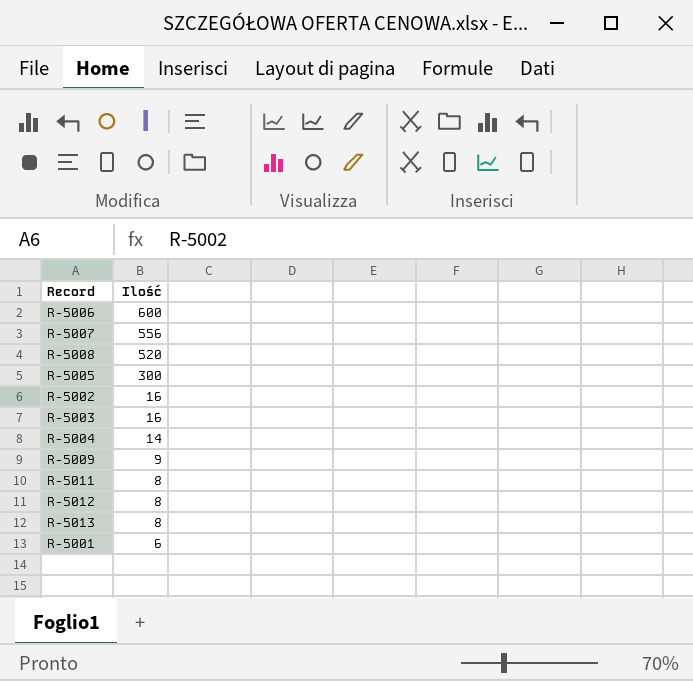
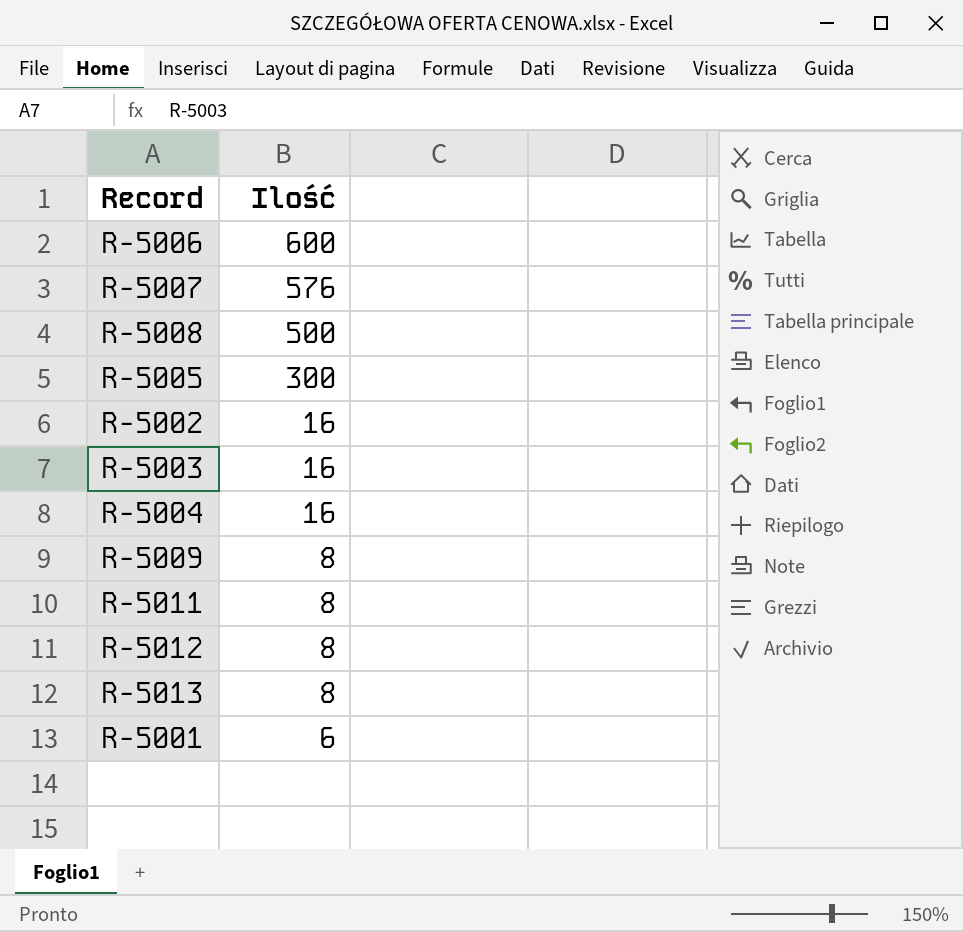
R-5007 | Ilość: 556 -> 576
R-5008 | Ilość: 520 -> 500
R-5004 | Ilość: 14 -> 16
R-5009 | Ilość: 9 -> 8

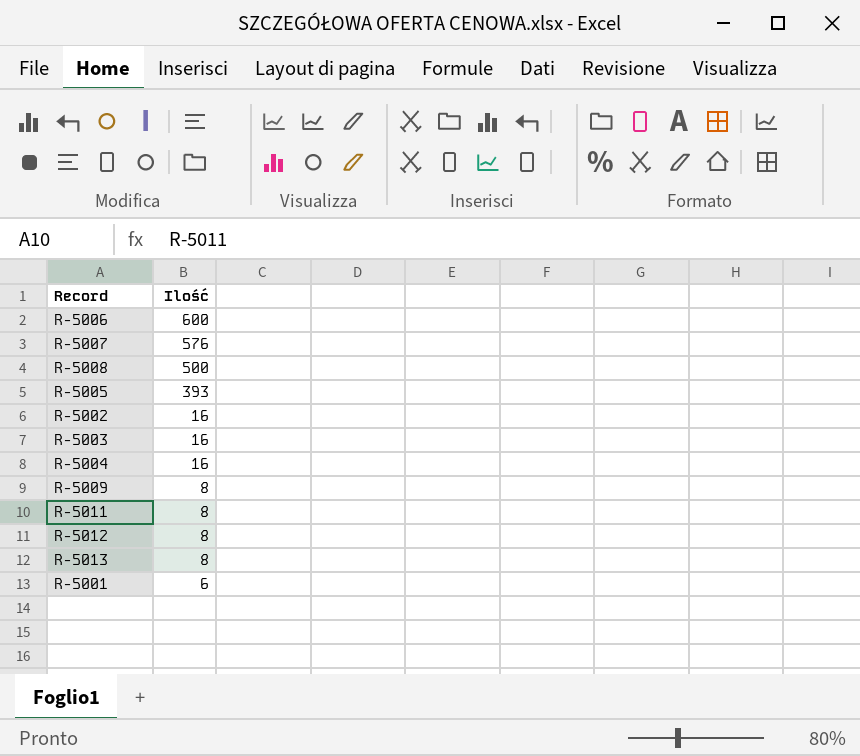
R-5005 | Ilość: 300 -> 393

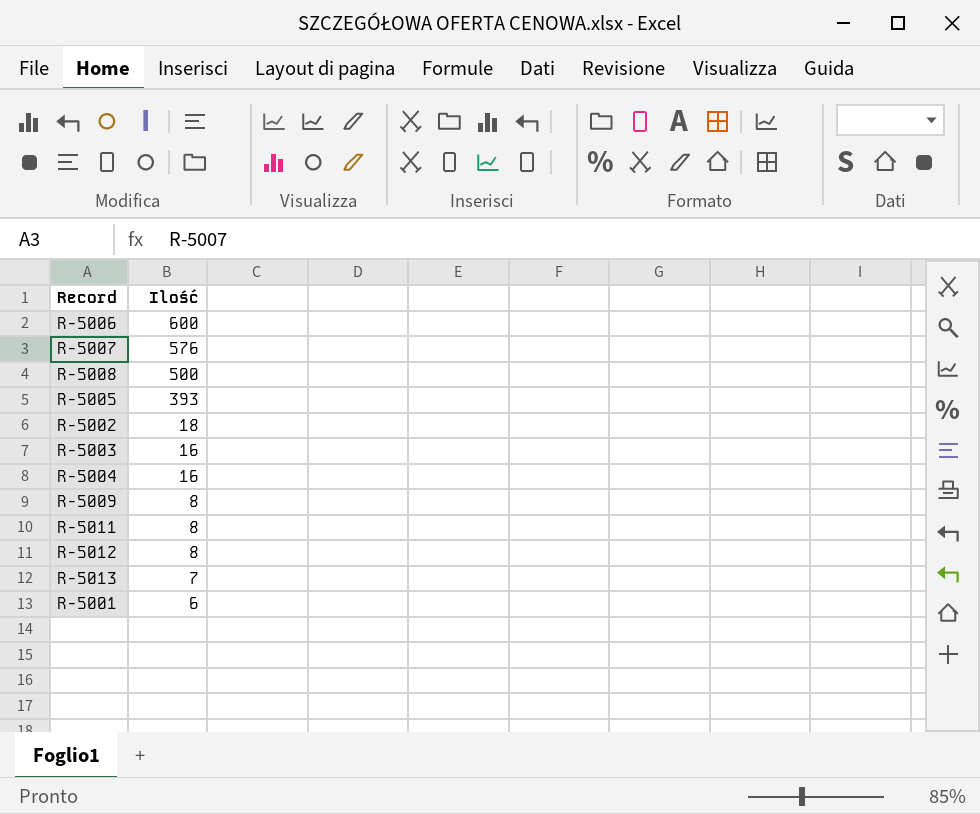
R-5002 | Ilość: 16 -> 18
R-5013 | Ilość: 8 -> 7

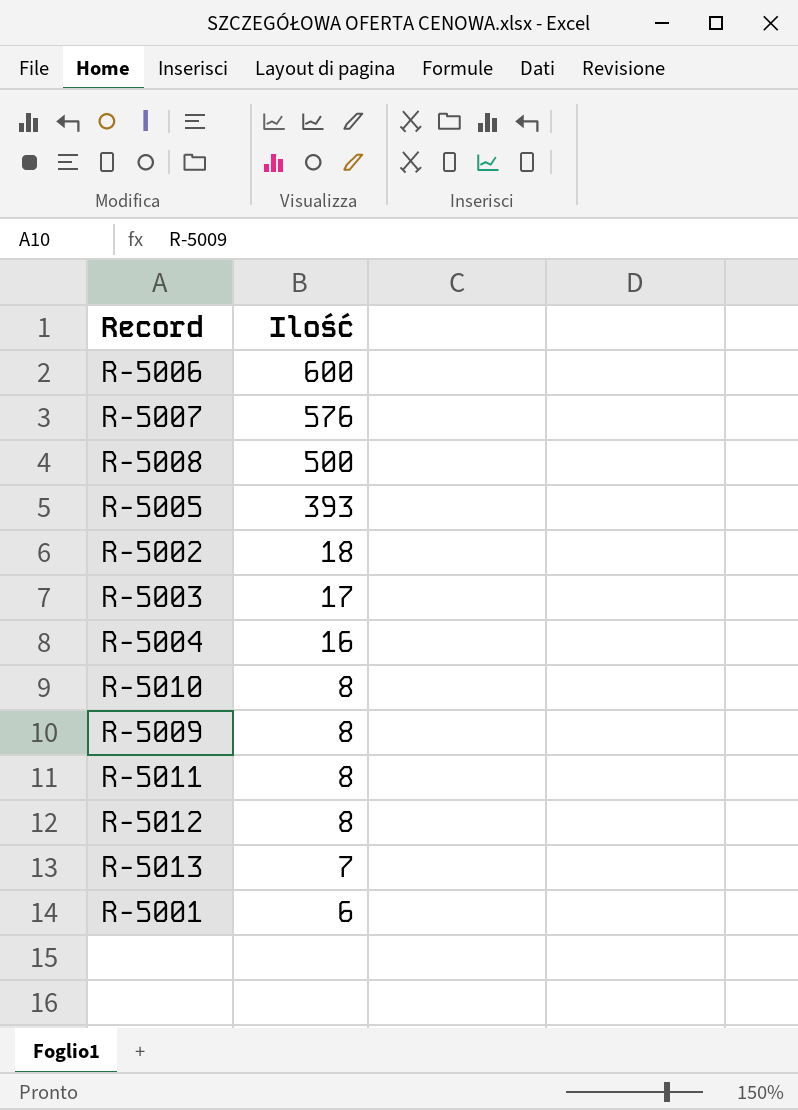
R-5003 | Ilość: 16 -> 17
row R-5010: none -> 8

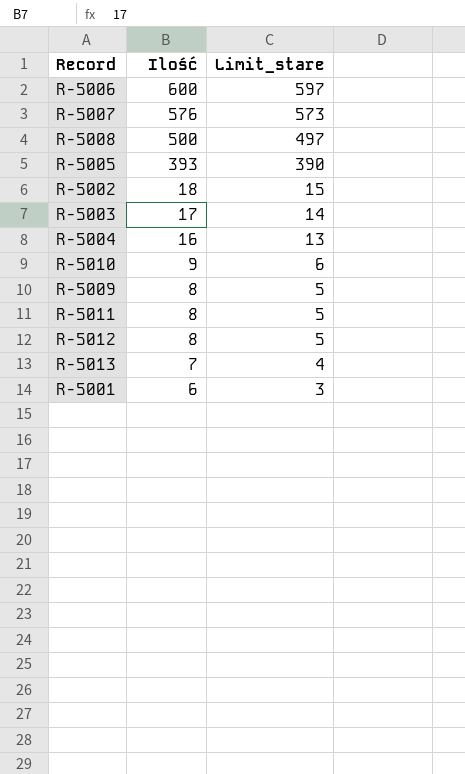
column Limit_stare | formula: none -> [Ilość] - 3
R-5010 | Ilość: 8 -> 9

